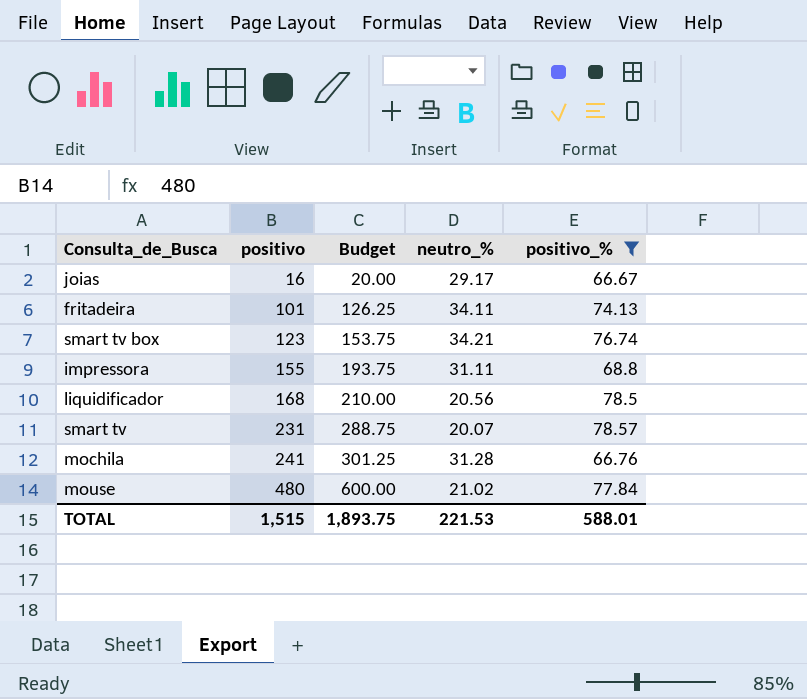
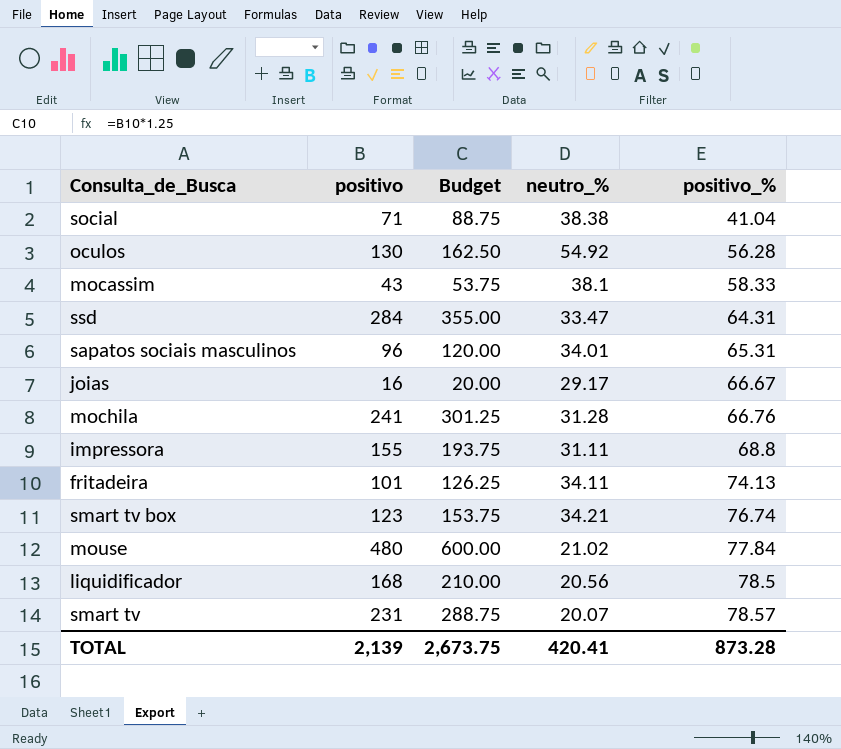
filter: positivo_% >= 66.67 -> none
row order: positivo ascending -> positivo_% ascending
TOTAL | positivo: 1,515 -> 2,139
TOTAL | Budget: 1,893.75 -> 2,673.75
TOTAL | neutro_%: 221.53 -> 420.41
TOTAL | positivo_%: 588.01 -> 873.28

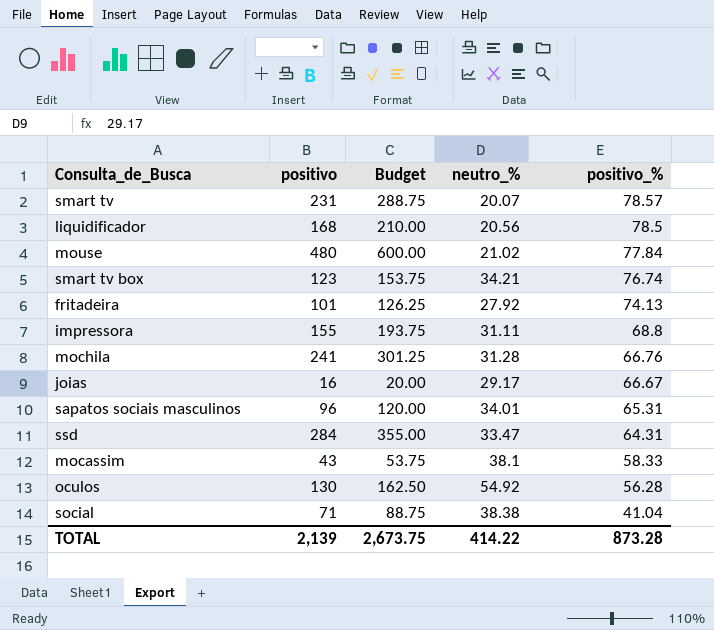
row order: positivo_% ascending -> positivo_% descending
fritadeira | neutro_%: 34.11 -> 27.92
TOTAL | neutro_%: 420.41 -> 414.22

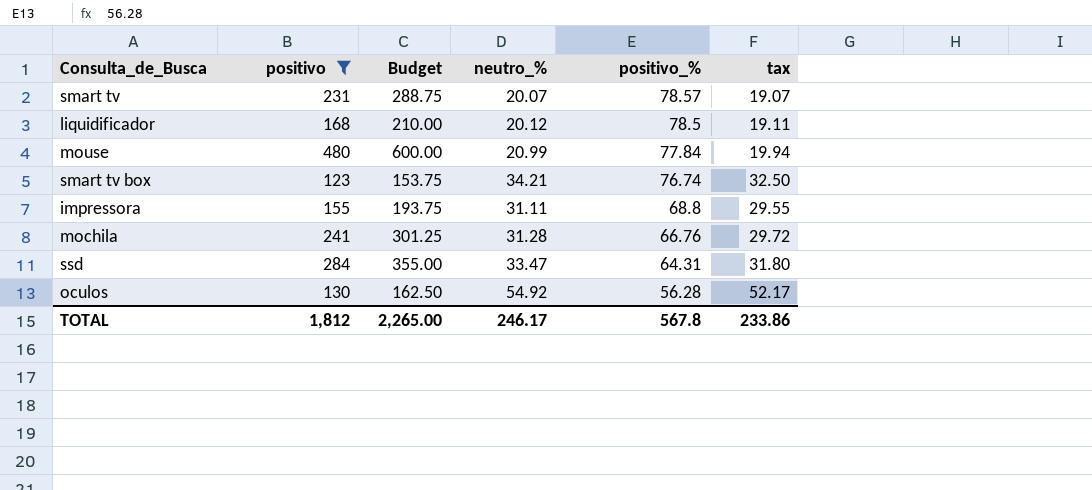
filter: none -> positivo >= 123
column tax | formula: none -> [neutro_%] * 0.95
liquidificador | neutro_%: 20.56 -> 20.12
mouse | neutro_%: 21.02 -> 20.99
TOTAL | positivo: 2,139 -> 1,812
TOTAL | Budget: 2,673.75 -> 2,265.00
TOTAL | neutro_%: 414.22 -> 246.17
TOTAL | positivo_%: 873.28 -> 567.8

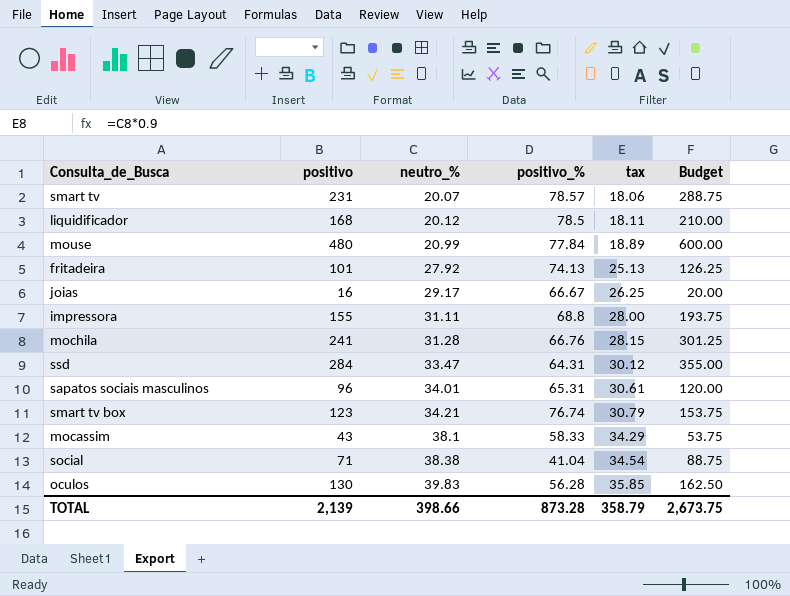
filter: positivo >= 123 -> none
row order: positivo_% descending -> neutro_% ascending
column tax | formula: [neutro_%] * 0.95 -> [neutro_%] * 0.9
column Budget | position: 3 -> 6
oculos | neutro_%: 54.92 -> 39.83
TOTAL | positivo: 1,812 -> 2,139
TOTAL | neutro_%: 246.17 -> 398.66
TOTAL | positivo_%: 567.8 -> 873.28
TOTAL | tax: 233.86 -> 358.79
TOTAL | Budget: 2,265.00 -> 2,673.75

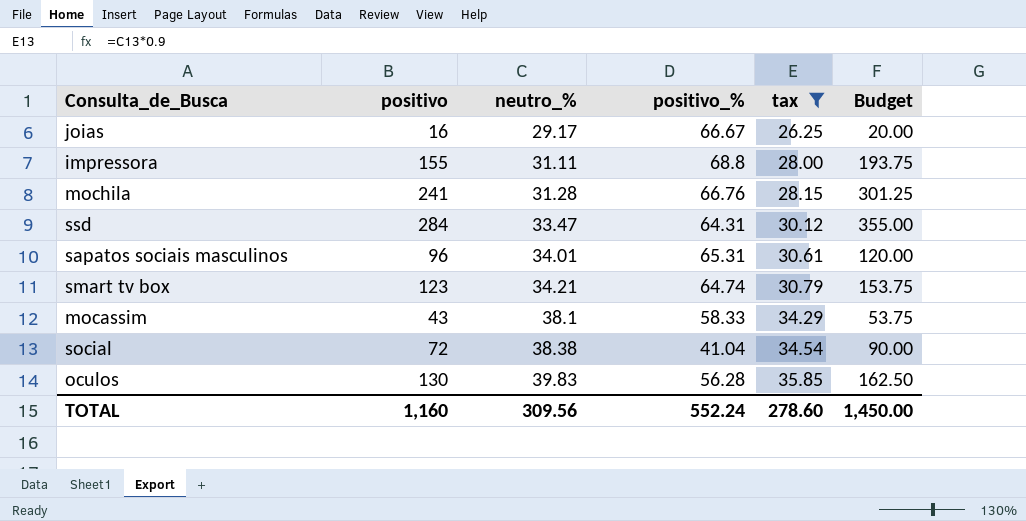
filter: none -> tax >= 26.25
smart tv box | positivo_%: 76.74 -> 64.74
social | positivo: 71 -> 72
social | Budget: 88.75 -> 90.00
TOTAL | positivo: 2,139 -> 1,160
TOTAL | neutro_%: 398.66 -> 309.56
TOTAL | positivo_%: 873.28 -> 552.24
TOTAL | tax: 358.79 -> 278.60
TOTAL | Budget: 2,673.75 -> 1,450.00

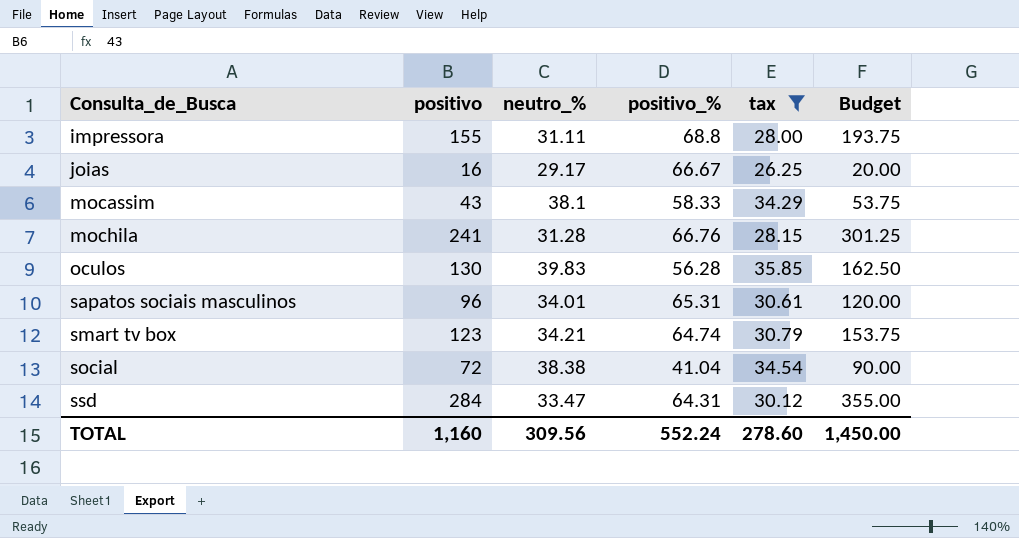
row order: neutro_% ascending -> Consulta_de_Busca ascending

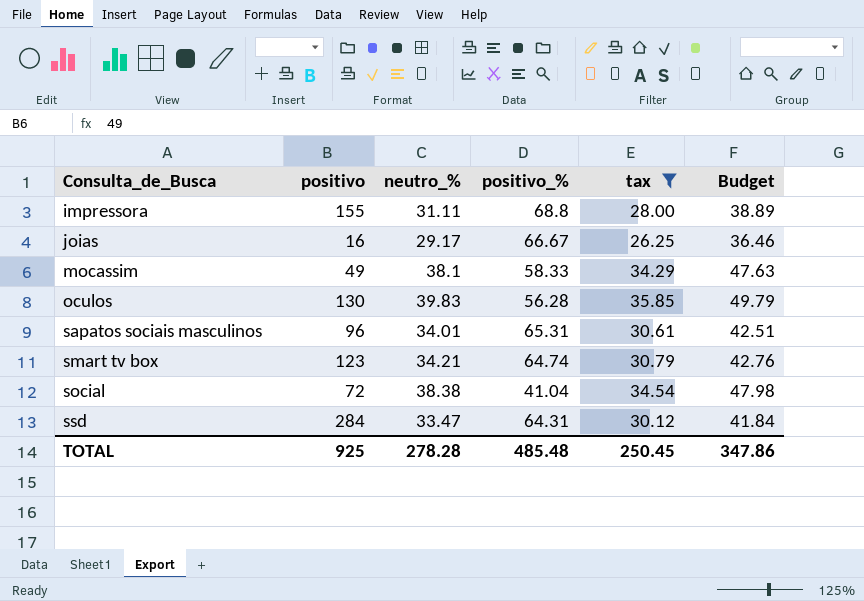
column Budget | formula: [positivo] * 1.25 -> [neutro_%] * 1.25
row mochila: 241 | 31.28 | 66.76 | 28.15 | 301.25 -> none
mocassim | positivo: 43 -> 49
TOTAL | positivo: 1,160 -> 925
TOTAL | neutro_%: 309.56 -> 278.28
TOTAL | positivo_%: 552.24 -> 485.48
TOTAL | tax: 278.60 -> 250.45
TOTAL | Budget: 1,450.00 -> 347.86

